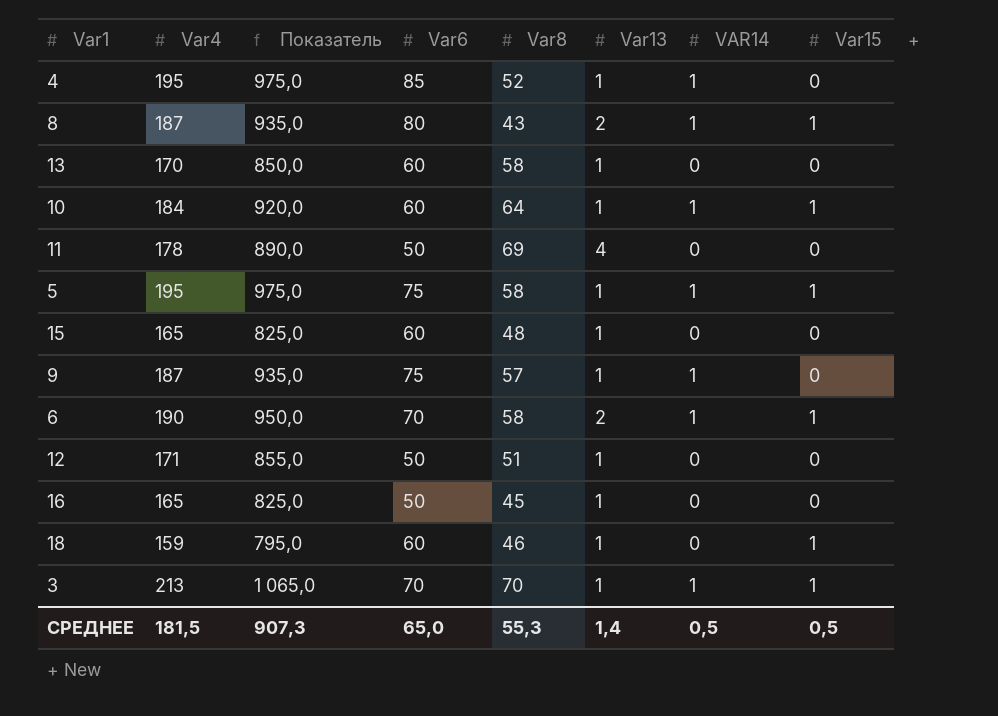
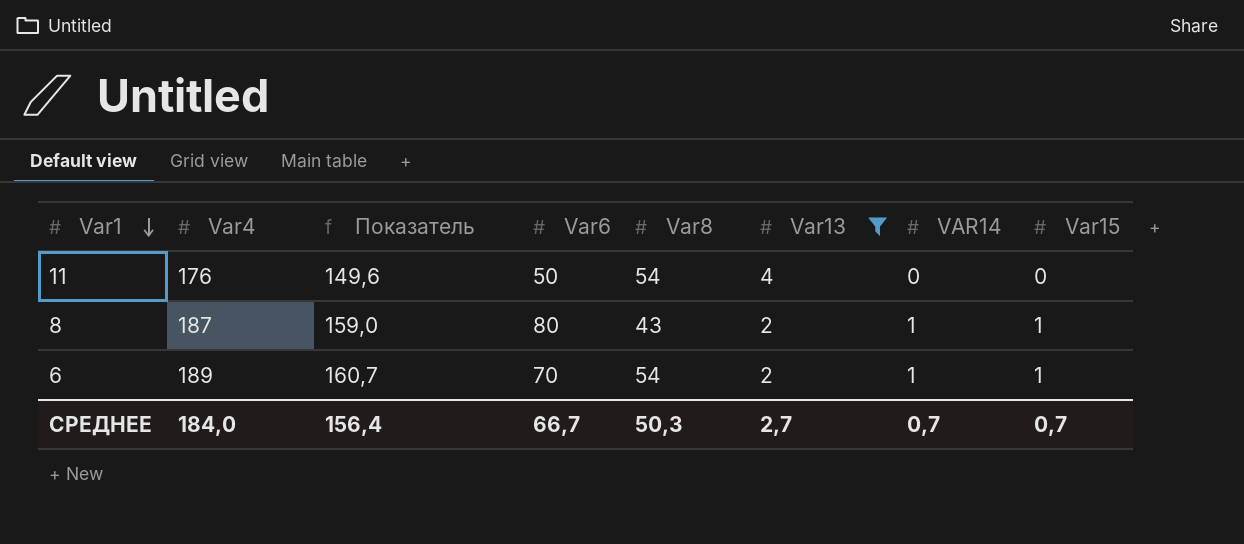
filter: none -> Var13 != 1
row order: none -> Var1 descending
column Показатель | formula: [Var4] * 5 -> [Var4] * 0,85
11 | Var4: 178 -> 176
11 | Var8: 69 -> 54
6 | Var4: 190 -> 189
6 | Var8: 58 -> 54
СРЕДНЕЕ | Var4: 181,5 -> 184,0
СРЕДНЕЕ | Показатель: 907,3 -> 156,4
СРЕДНЕЕ | Var6: 65,0 -> 66,7
СРЕДНЕЕ | Var8: 55,3 -> 50,3
СРЕДНЕЕ | Var13: 1,4 -> 2,7
СРЕДНЕЕ | VAR14: 0,5 -> 0,7
СРЕДНЕЕ | Var15: 0,5 -> 0,7

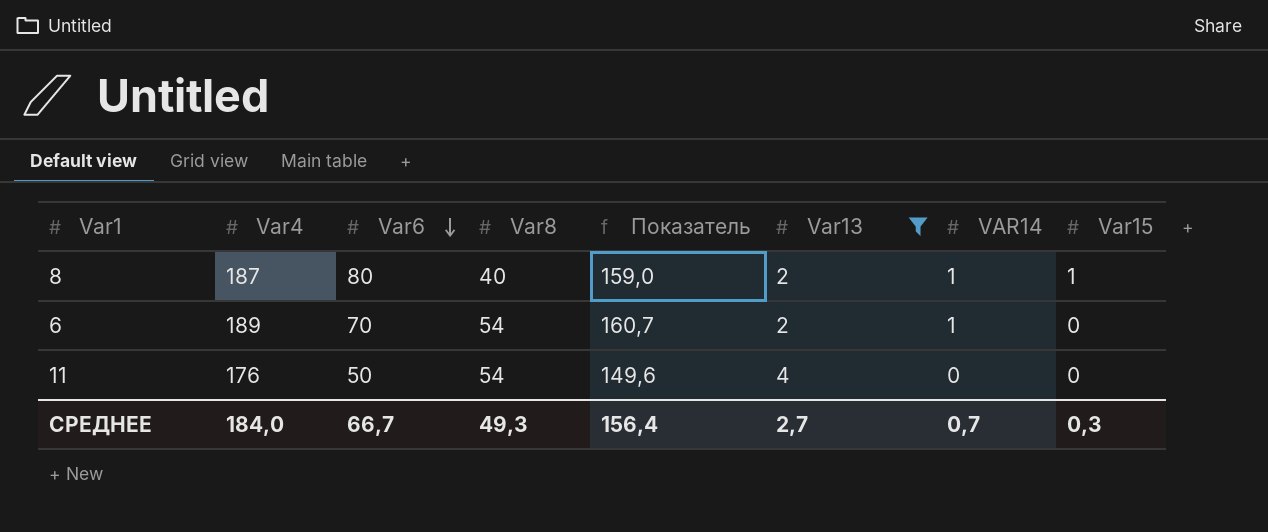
row order: Var1 descending -> Var6 descending
column Показатель | position: 3 -> 5
8 | Var8: 43 -> 40
6 | Var15: 1 -> 0
СРЕДНЕЕ | Var8: 50,3 -> 49,3
СРЕДНЕЕ | Var15: 0,7 -> 0,3

